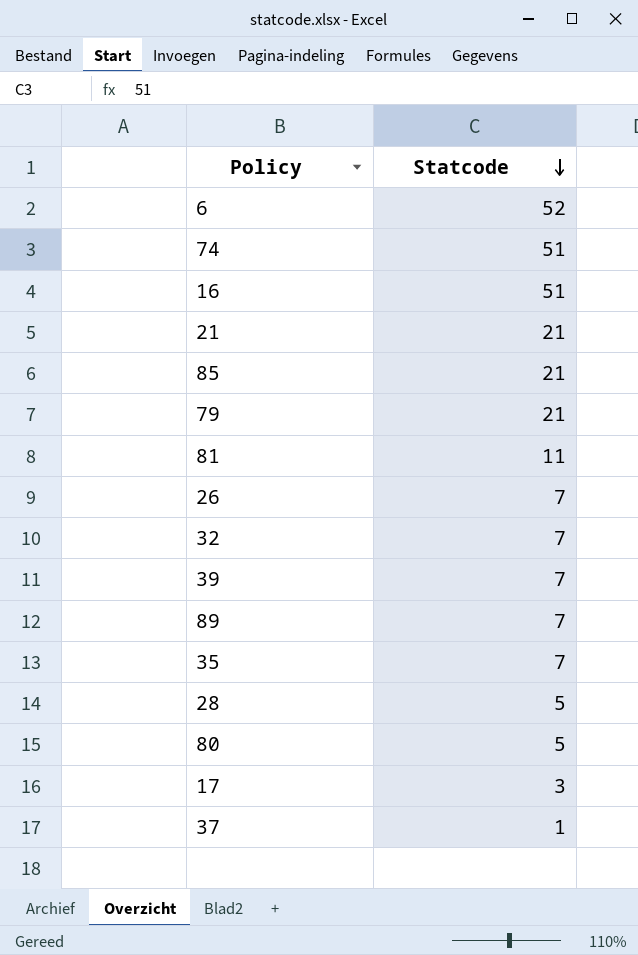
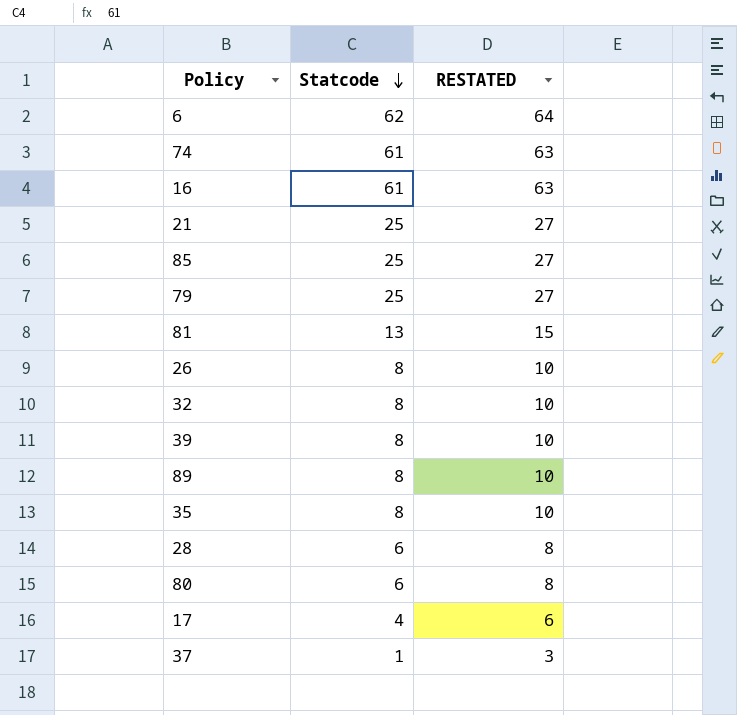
column RESTATED | formula: none -> [Statcode] + 2
6 | Statcode: 52 -> 62
74 | Statcode: 51 -> 61
16 | Statcode: 51 -> 61
21 | Statcode: 21 -> 25
85 | Statcode: 21 -> 25
79 | Statcode: 21 -> 25
81 | Statcode: 11 -> 13
26 | Statcode: 7 -> 8
32 | Statcode: 7 -> 8
39 | Statcode: 7 -> 8
89 | Statcode: 7 -> 8
35 | Statcode: 7 -> 8
28 | Statcode: 5 -> 6
80 | Statcode: 5 -> 6
17 | Statcode: 3 -> 4

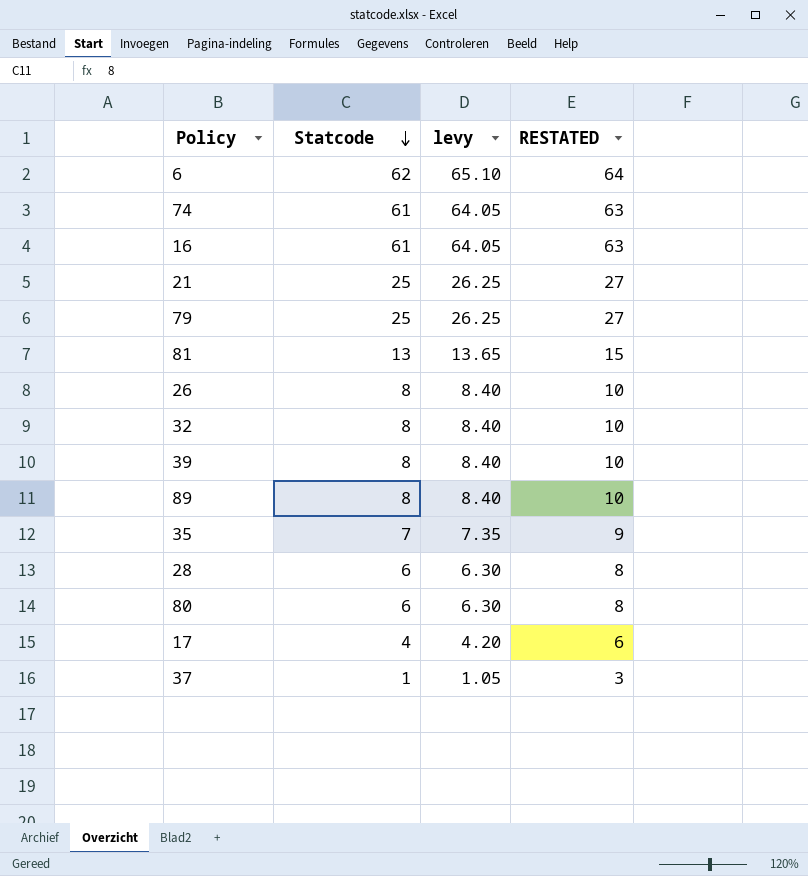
column levy | formula: none -> [Statcode] * 1.05
row 85: 25 | 27 -> none
35 | Statcode: 8 -> 7
35 | RESTATED: 10 -> 9

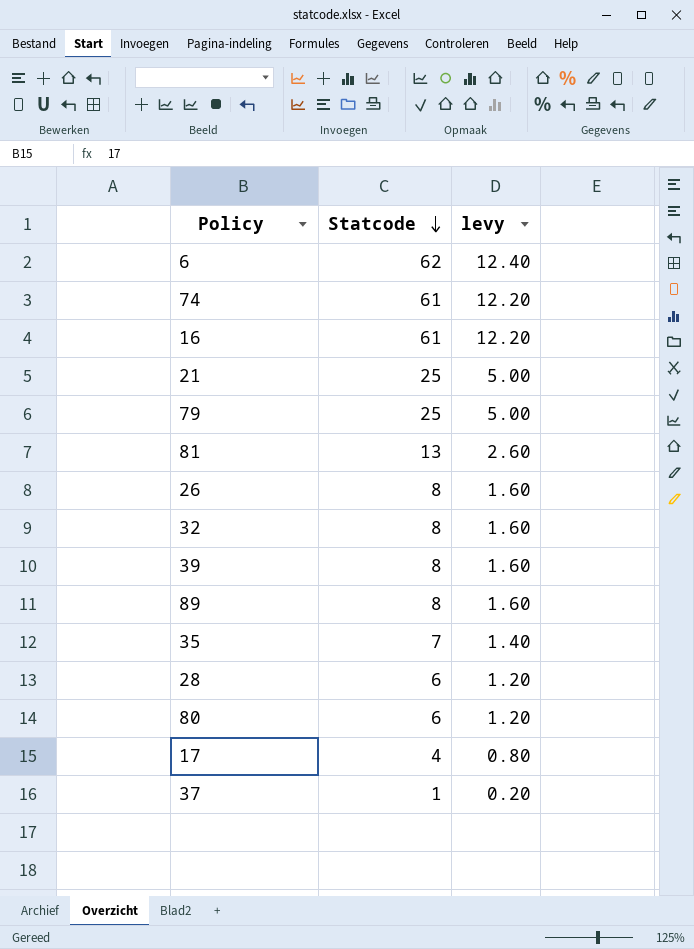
column RESTATED | formula: [Statcode] + 2 -> none
column levy | formula: [Statcode] * 1.05 -> [Statcode] * 0.2

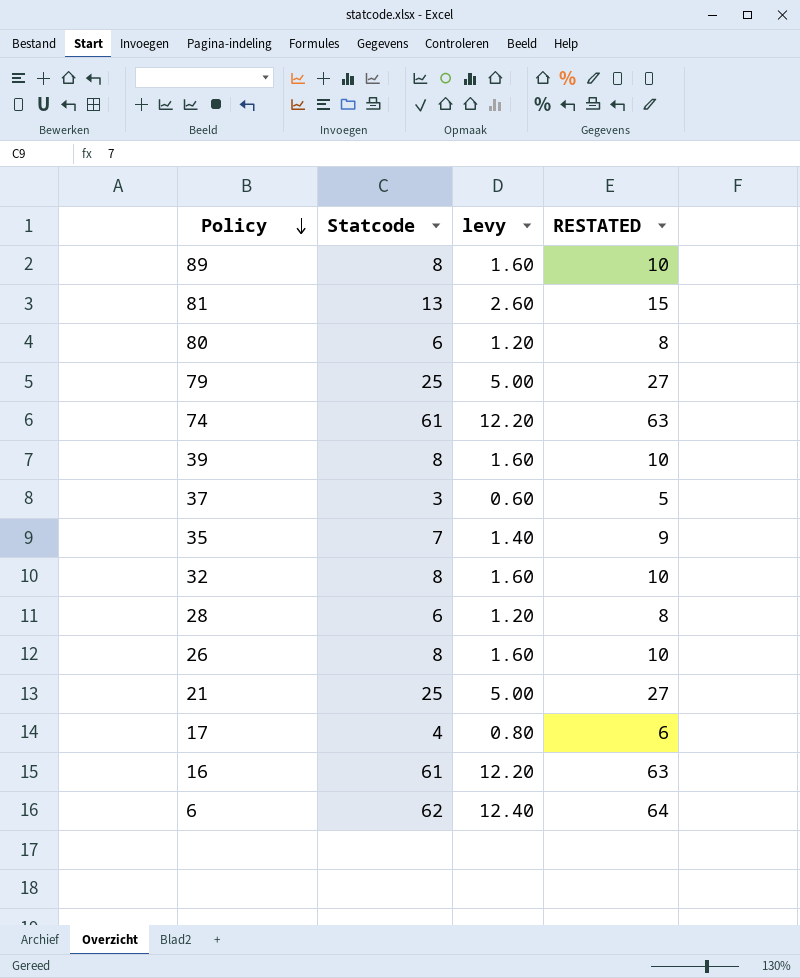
row order: Statcode descending -> Policy descending
column RESTATED | formula: none -> [Statcode] + 2
37 | Statcode: 1 -> 3
37 | levy: 0.20 -> 0.60

